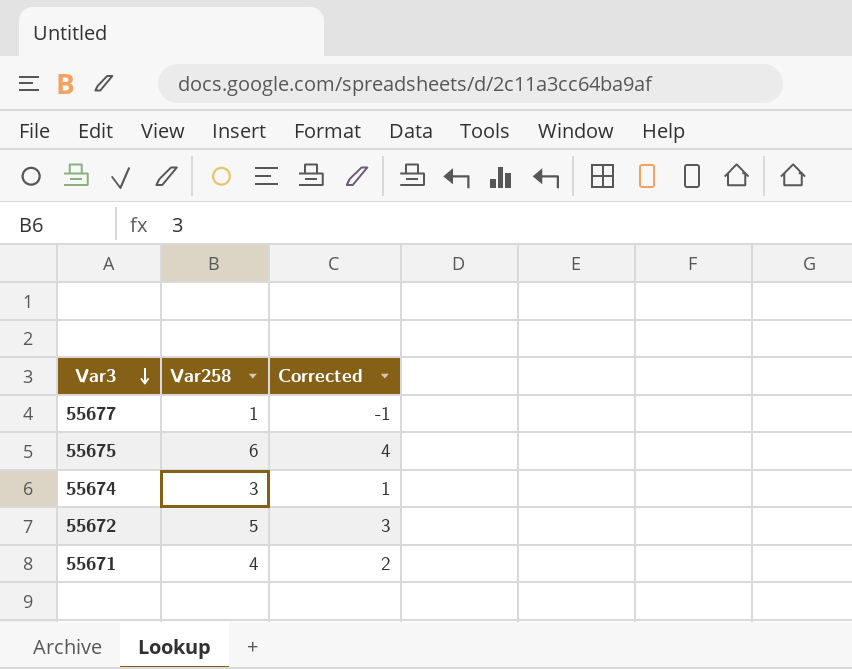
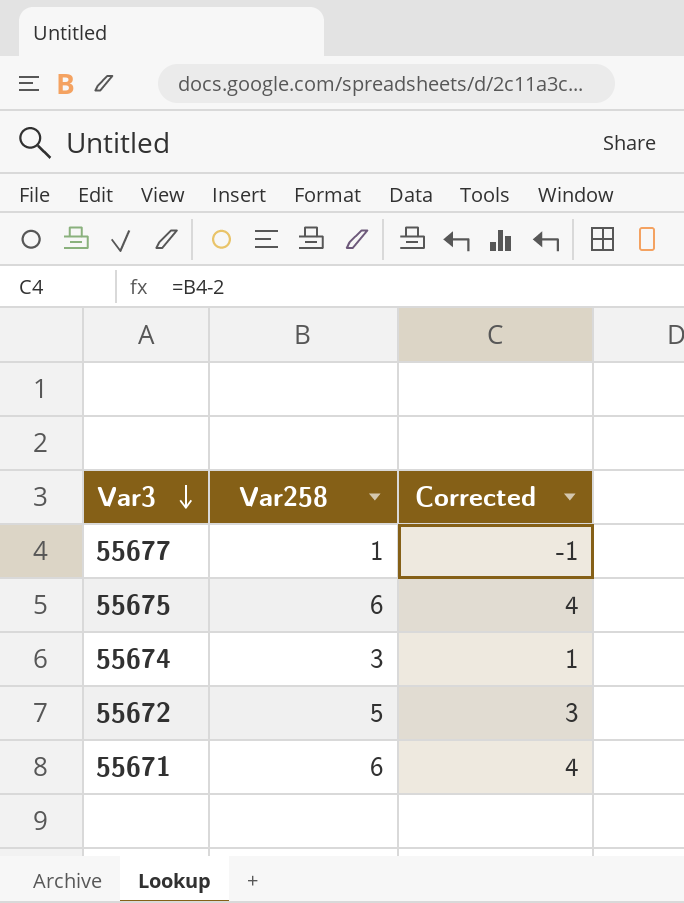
55671 | Var258: 4 -> 6
55671 | Corrected: 2 -> 4

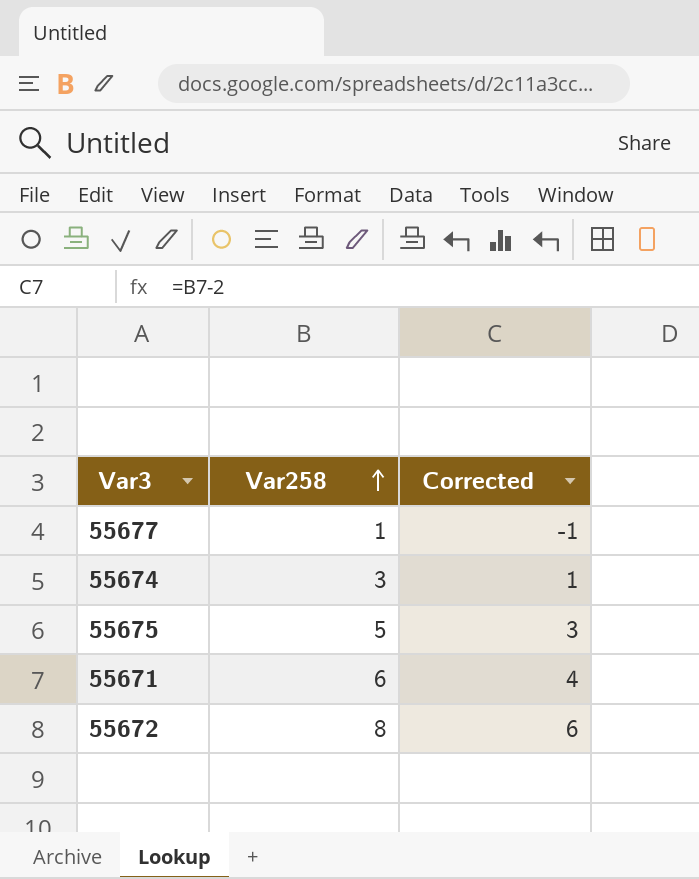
row order: Var3 descending -> Var258 ascending
55675 | Var258: 6 -> 5
55675 | Corrected: 4 -> 3
55672 | Var258: 5 -> 8
55672 | Corrected: 3 -> 6

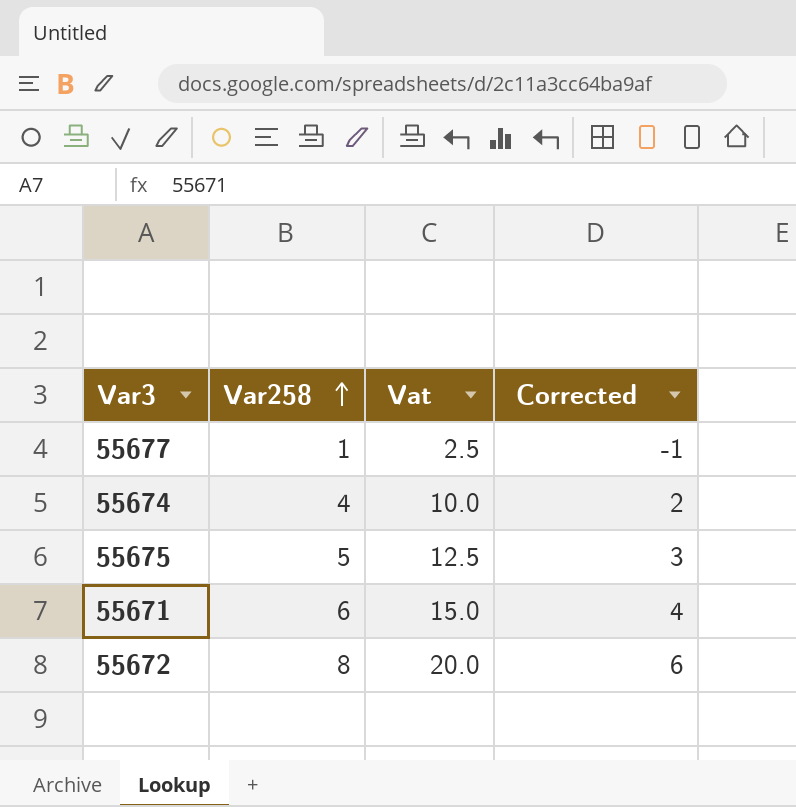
column Vat | formula: none -> [Var258] * 2.5
55674 | Var258: 3 -> 4
55674 | Corrected: 1 -> 2

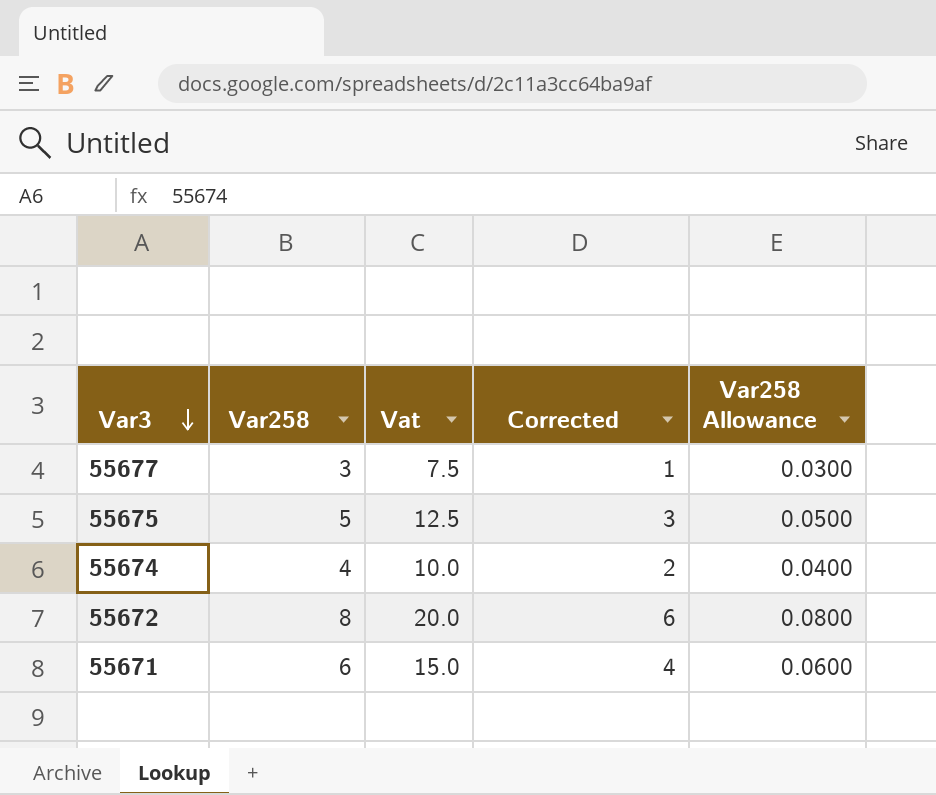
row order: Var258 ascending -> Var3 descending
column Var258 Allowance | formula: none -> [Var258] * 0.01
55677 | Var258: 1 -> 3
55677 | Vat: 2.5 -> 7.5
55677 | Corrected: -1 -> 1

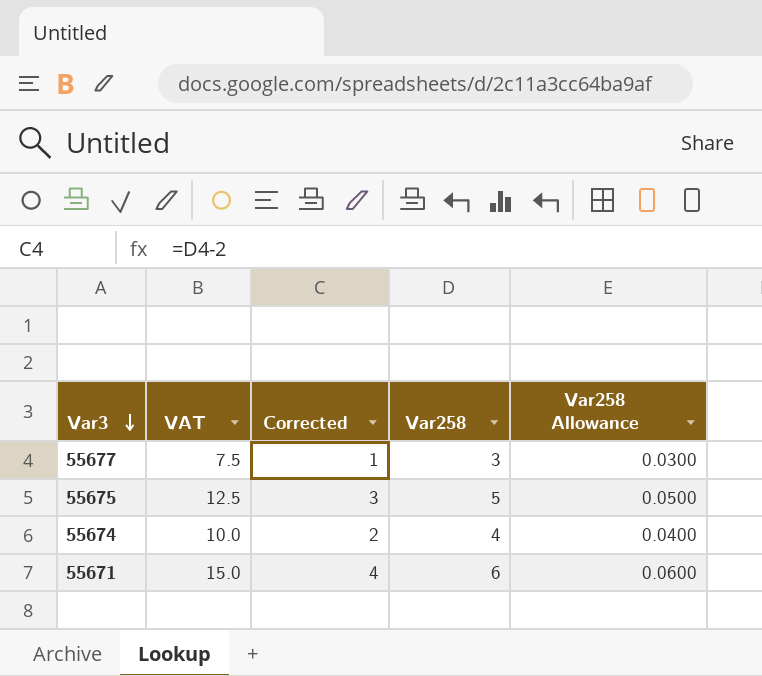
column name: Vat -> VAT
column Var258 | position: 2 -> 4
row 55672: 8 | 20.0 | 6 | 0.0800 -> none

